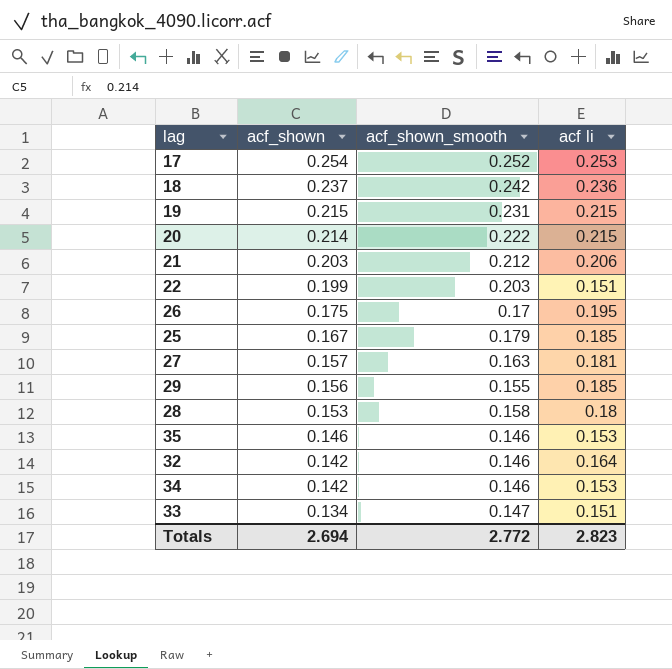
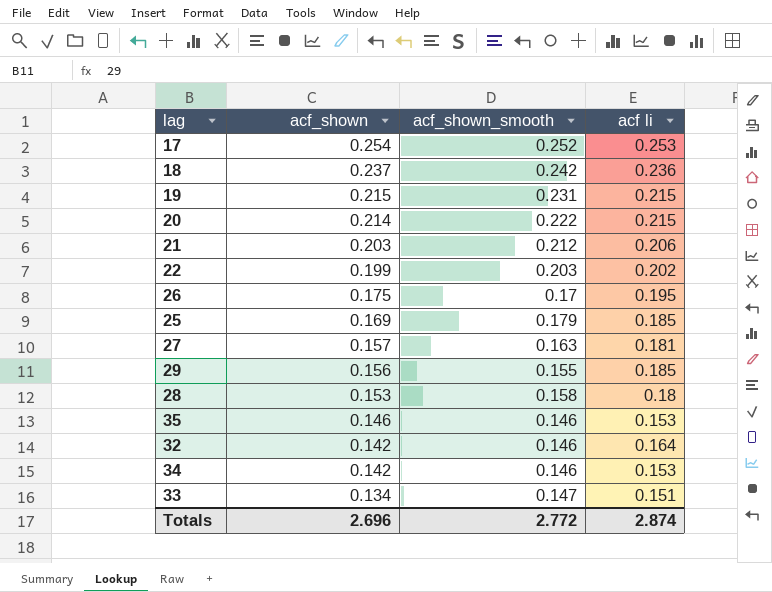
22 | acf li: 0.151 -> 0.202
25 | acf_shown: 0.167 -> 0.169
Totals | acf_shown: 2.694 -> 2.696
Totals | acf li: 2.823 -> 2.874

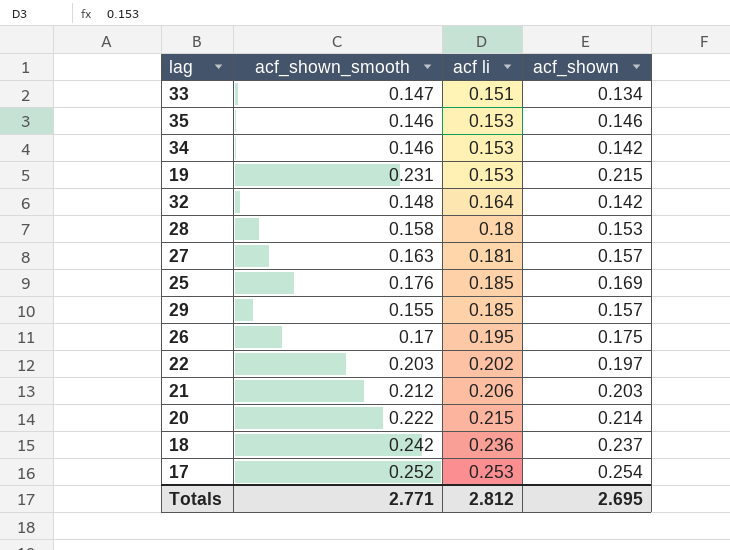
row order: acf_shown descending -> acf li ascending
column acf_shown | position: 2 -> 4
19 | acf li: 0.215 -> 0.153
32 | acf_shown_smooth: 0.146 -> 0.148
25 | acf_shown_smooth: 0.179 -> 0.176
29 | acf_shown: 0.156 -> 0.157
22 | acf_shown: 0.199 -> 0.197
Totals | acf_shown_smooth: 2.772 -> 2.771
Totals | acf li: 2.874 -> 2.812
Totals | acf_shown: 2.696 -> 2.695

